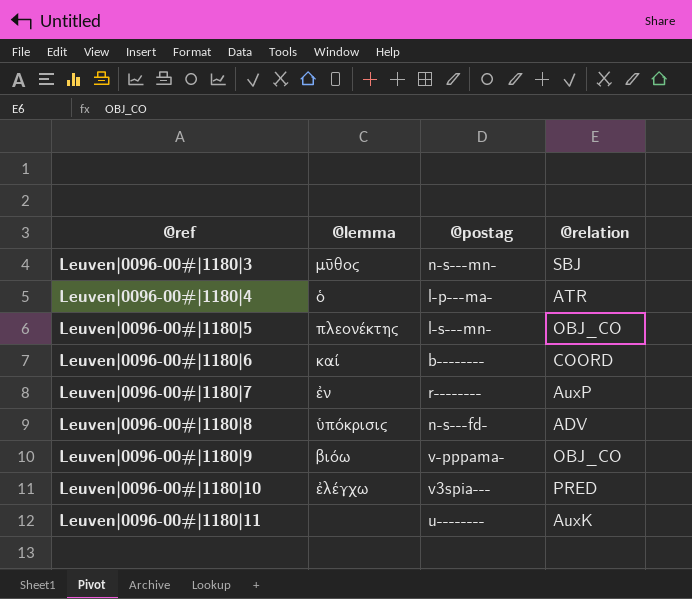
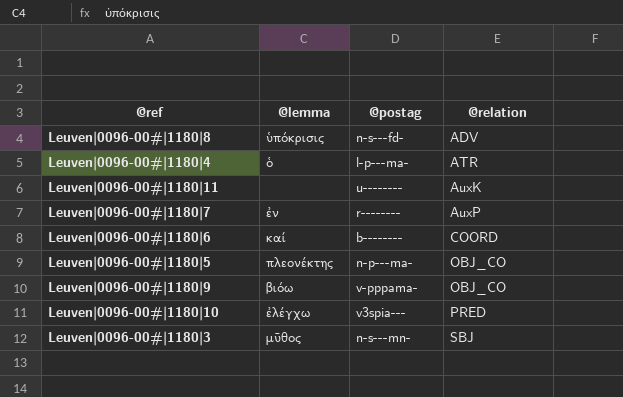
row order: @ref ascending -> @relation ascending
Leuven|0096-00#|1180|5 | @postag: l-s---mn- -> n-p---ma-

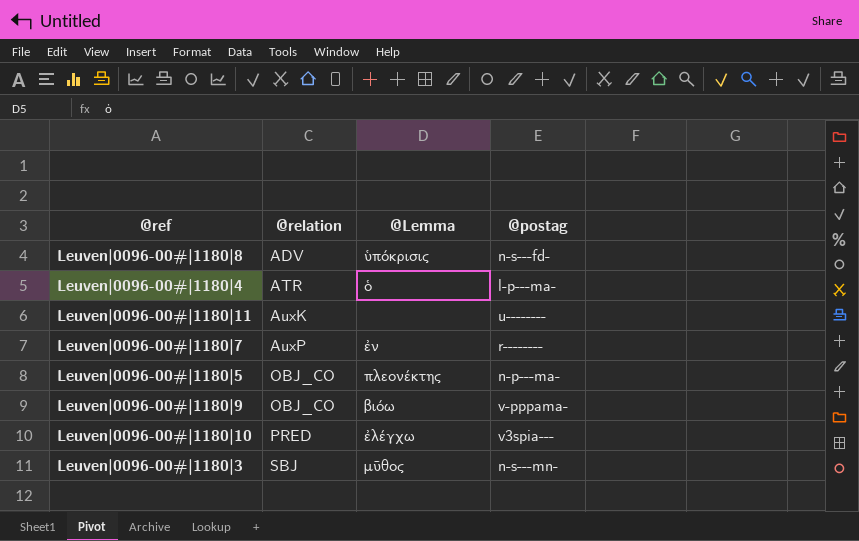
column @relation | position: 4 -> 2
column name: @lemma -> @Lemma
row Leuven|0096-00#|1180|6: καί | b-------- | COORD -> none

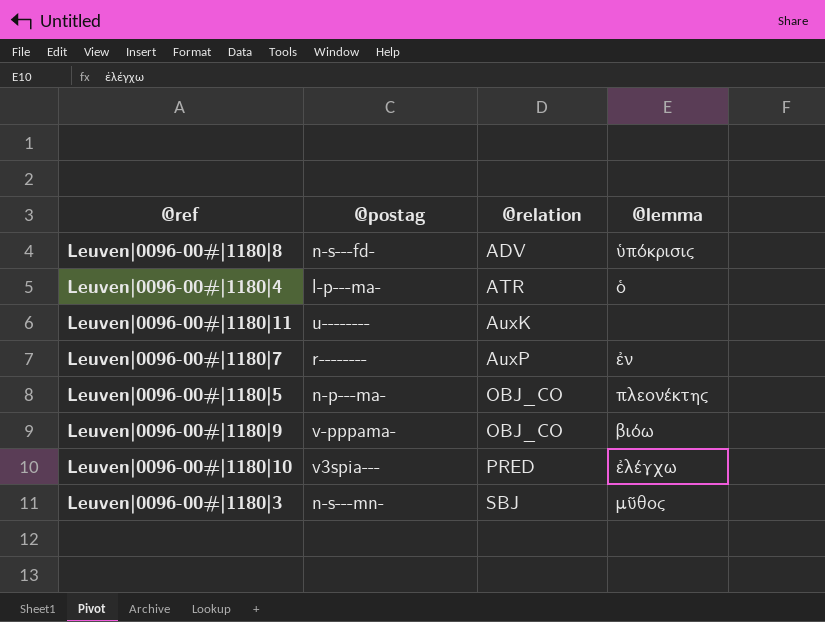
column @postag | position: 4 -> 2
column name: @Lemma -> @lemma

